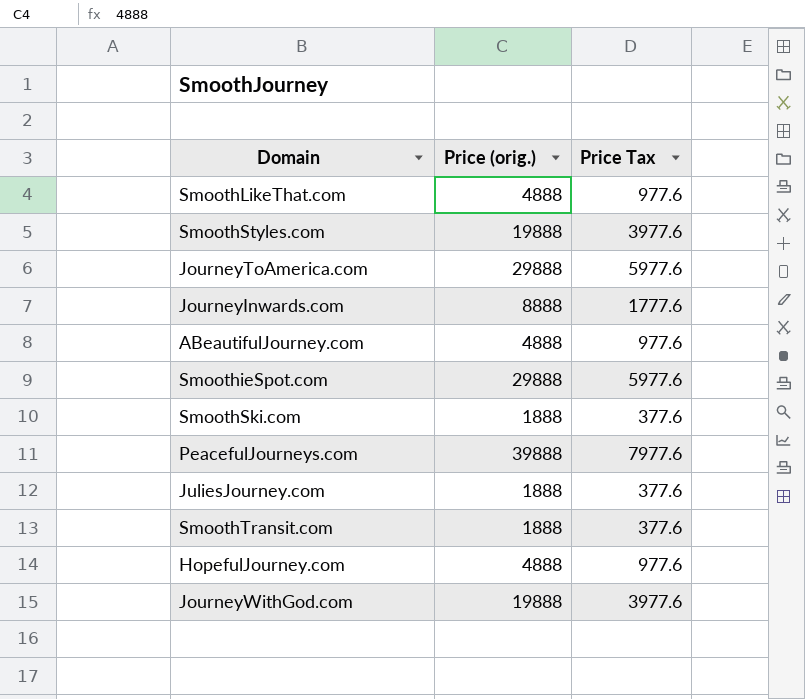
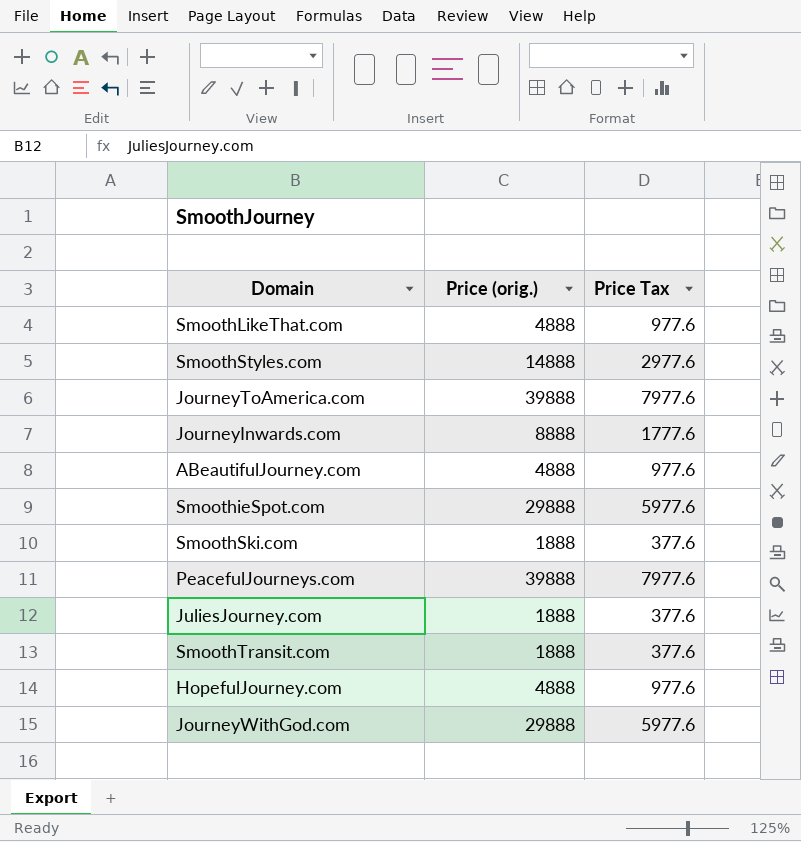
SmoothStyles.com | Price (orig.): 19888 -> 14888
SmoothStyles.com | Price Tax: 3977.6 -> 2977.6
JourneyToAmerica.com | Price (orig.): 29888 -> 39888
JourneyToAmerica.com | Price Tax: 5977.6 -> 7977.6
JourneyWithGod.com | Price (orig.): 19888 -> 29888
JourneyWithGod.com | Price Tax: 3977.6 -> 5977.6

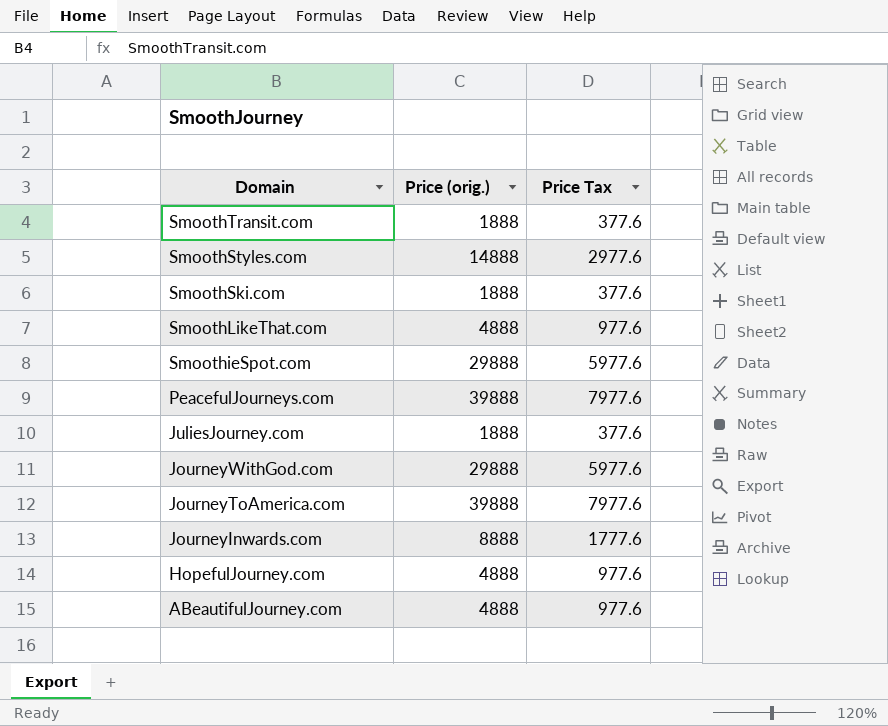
row order: none -> Domain descending

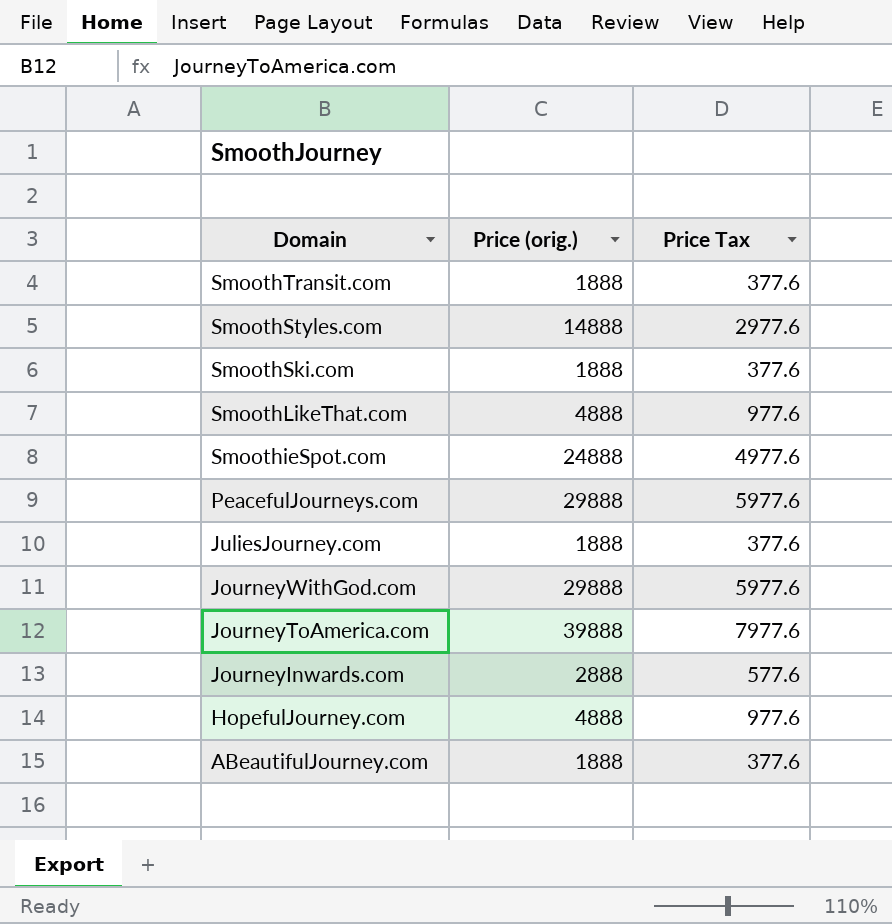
SmoothieSpot.com | Price (orig.): 29888 -> 24888
SmoothieSpot.com | Price Tax: 5977.6 -> 4977.6
PeacefulJourneys.com | Price (orig.): 39888 -> 29888
PeacefulJourneys.com | Price Tax: 7977.6 -> 5977.6
JourneyInwards.com | Price (orig.): 8888 -> 2888
JourneyInwards.com | Price Tax: 1777.6 -> 577.6
ABeautifulJourney.com | Price (orig.): 4888 -> 1888
ABeautifulJourney.com | Price Tax: 977.6 -> 377.6

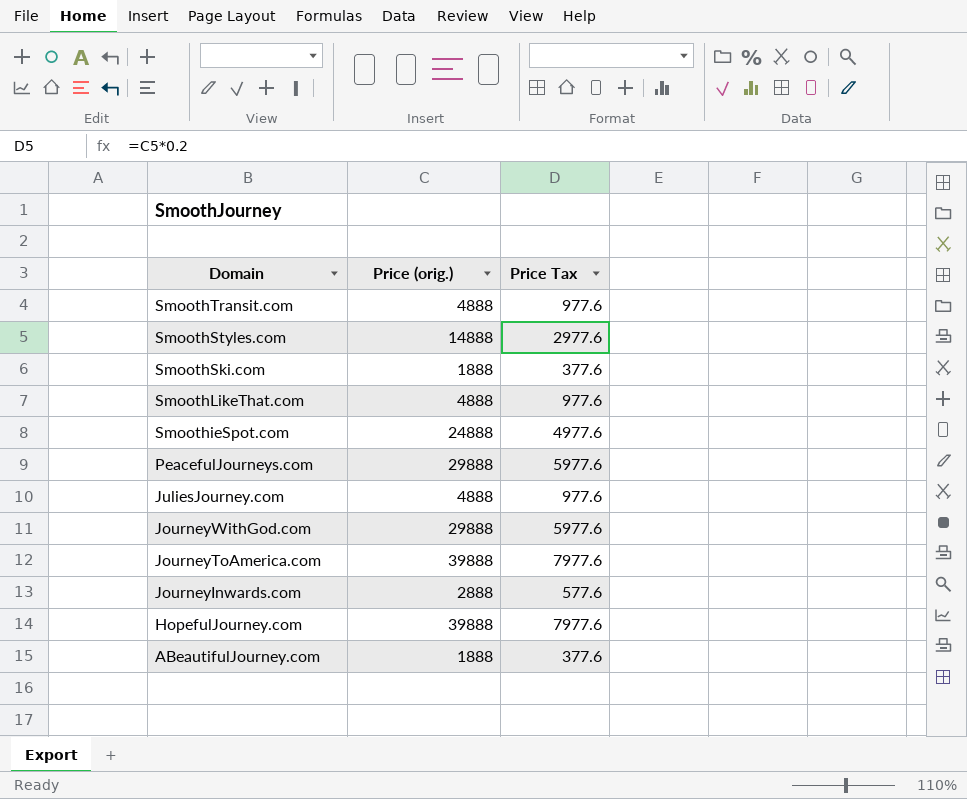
SmoothTransit.com | Price (orig.): 1888 -> 4888
SmoothTransit.com | Price Tax: 377.6 -> 977.6
JuliesJourney.com | Price (orig.): 1888 -> 4888
JuliesJourney.com | Price Tax: 377.6 -> 977.6
HopefulJourney.com | Price (orig.): 4888 -> 39888
HopefulJourney.com | Price Tax: 977.6 -> 7977.6

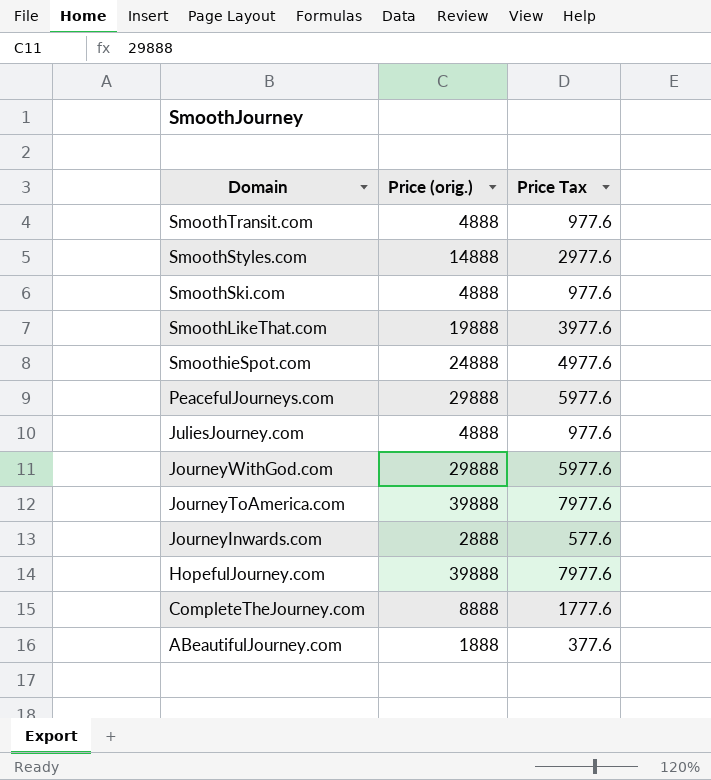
SmoothSki.com | Price (orig.): 1888 -> 4888
SmoothSki.com | Price Tax: 377.6 -> 977.6
SmoothLikeThat.com | Price (orig.): 4888 -> 19888
SmoothLikeThat.com | Price Tax: 977.6 -> 3977.6
row CompleteTheJourney.com: none -> 8888 | 1777.6

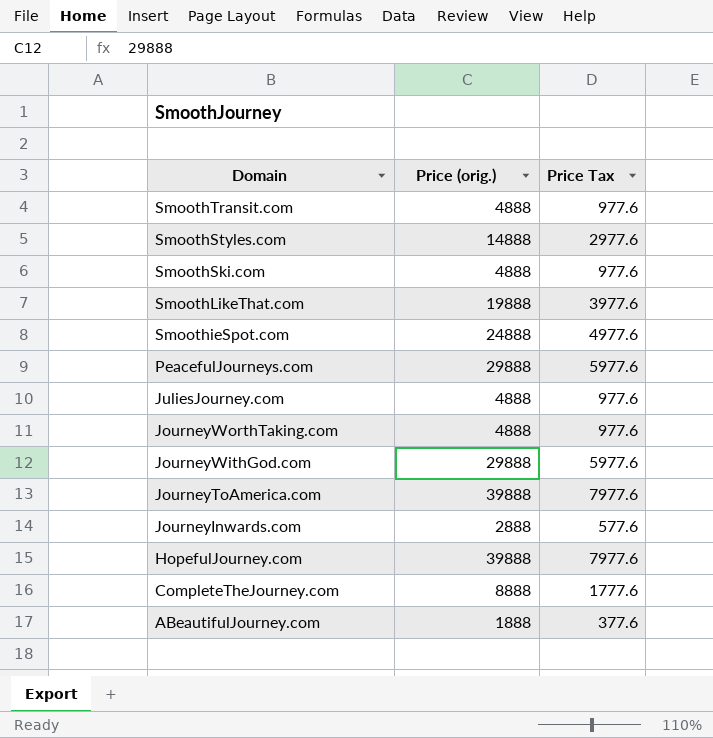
row JourneyWorthTaking.com: none -> 4888 | 977.6

